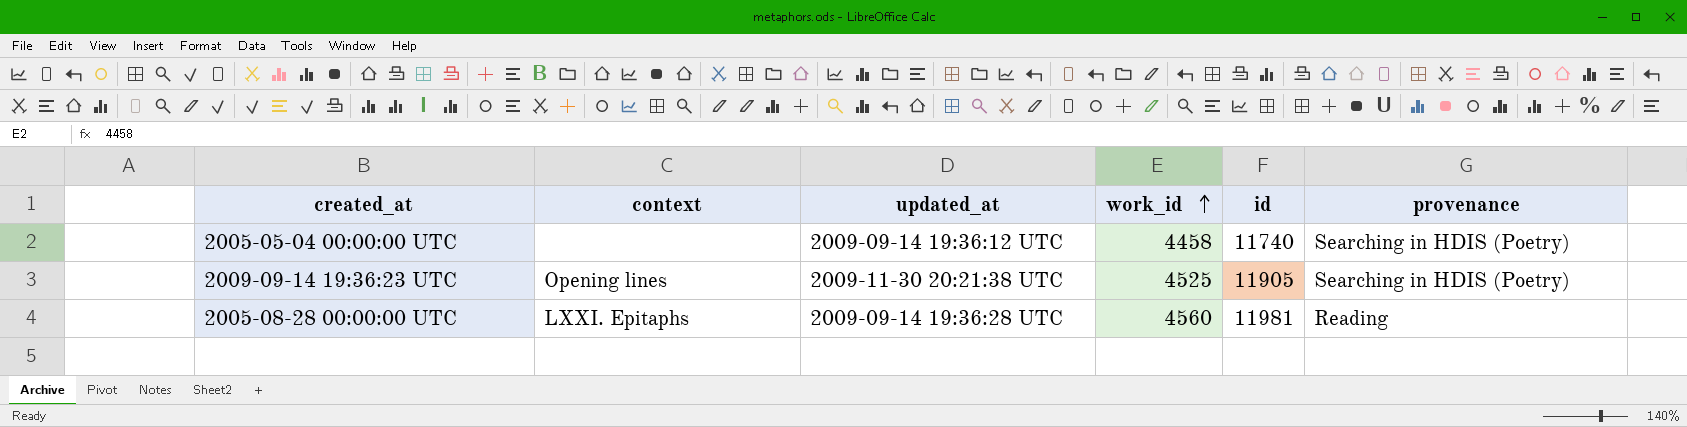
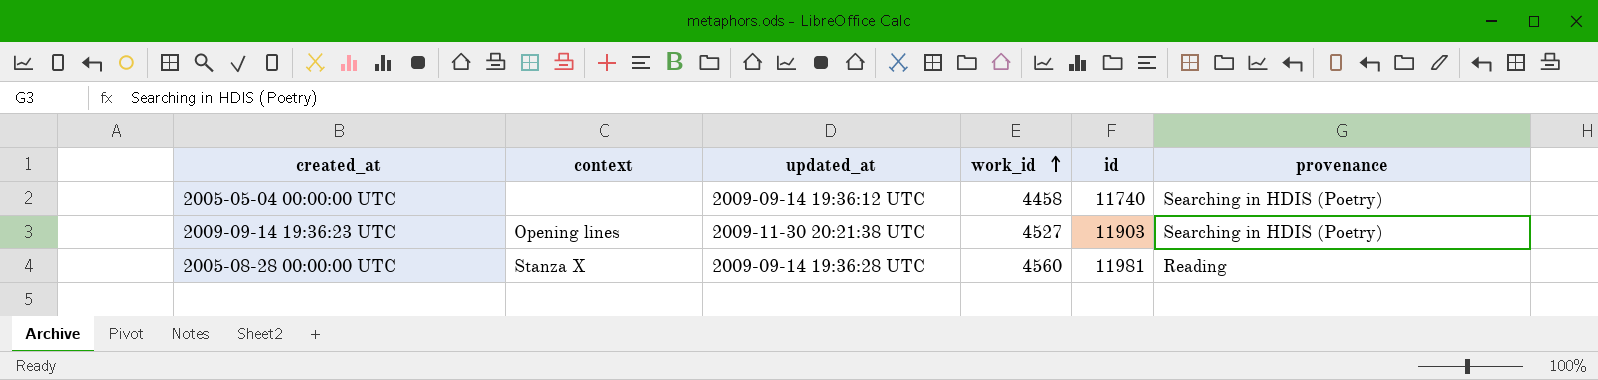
2009-09-14 19:36:23 UTC | work_id: 4525 -> 4527
2009-09-14 19:36:23 UTC | id: 11905 -> 11903
2005-08-28 00:00:00 UTC | context: LXXI. Epitaphs -> Stanza X

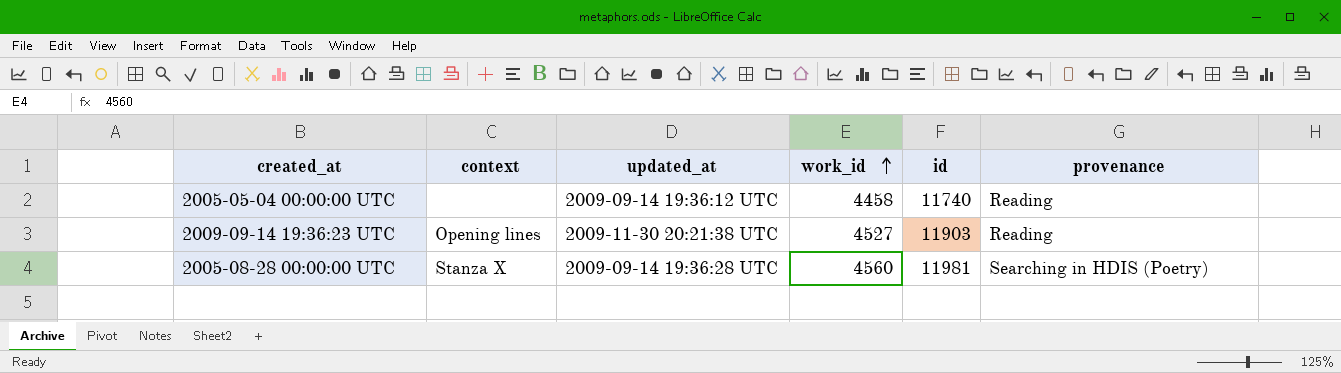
2005-05-04 00:00:00 UTC | provenance: Searching in HDIS (Poetry) -> Reading
2009-09-14 19:36:23 UTC | provenance: Searching in HDIS (Poetry) -> Reading
2005-08-28 00:00:00 UTC | provenance: Reading -> Searching in HDIS (Poetry)

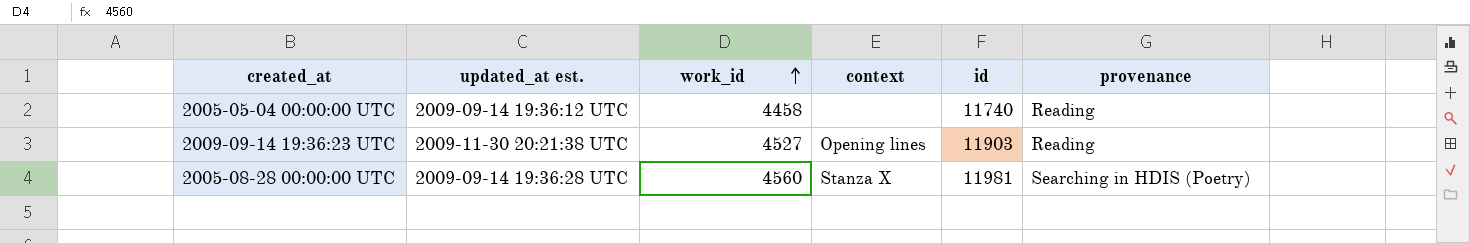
column name: updated_at -> updated_at est.
column context | position: 2 -> 4

